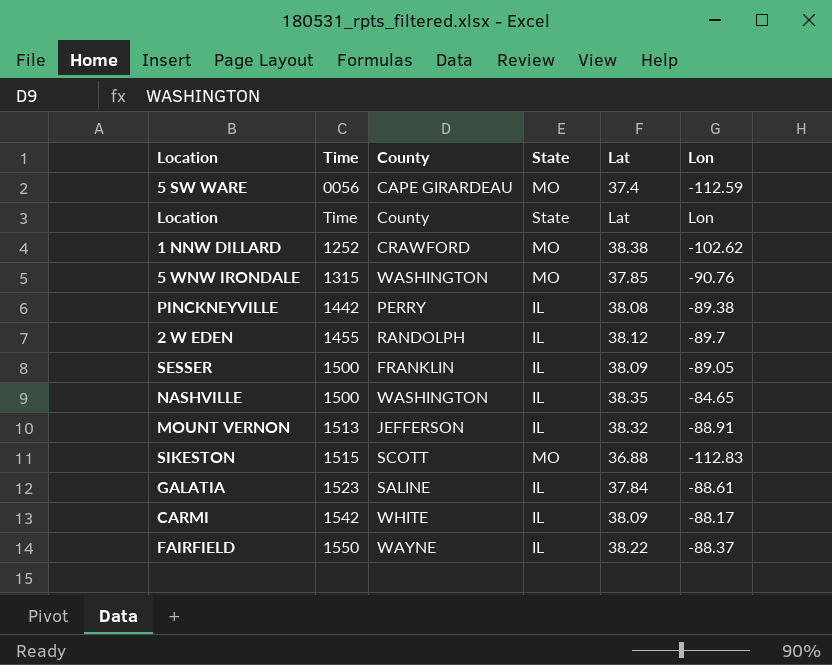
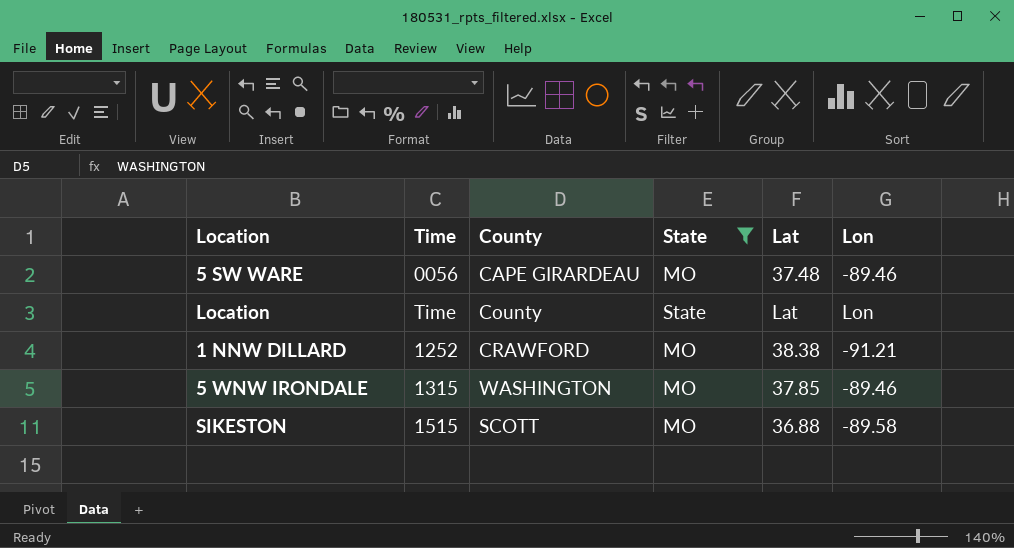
filter: none -> State != IL
5 SW WARE | Lat: 37.4 -> 37.48
5 SW WARE | Lon: -112.59 -> -89.46
1 NNW DILLARD | Lon: -102.62 -> -91.21
5 WNW IRONDALE | Lon: -90.76 -> -89.46
SIKESTON | Lon: -112.83 -> -89.58

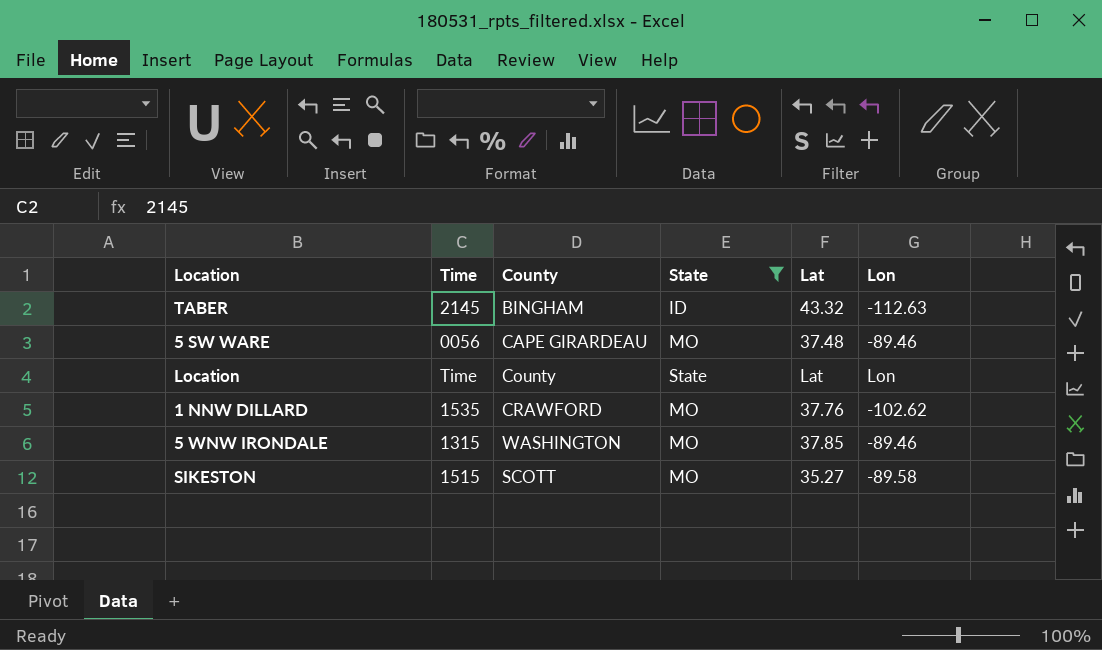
row TABER: none -> 2145 | BINGHAM | ID | 43.32 | -112.63
1 NNW DILLARD | Time: 1252 -> 1535
1 NNW DILLARD | Lat: 38.38 -> 37.76
1 NNW DILLARD | Lon: -91.21 -> -102.62
SIKESTON | Lat: 36.88 -> 35.27

